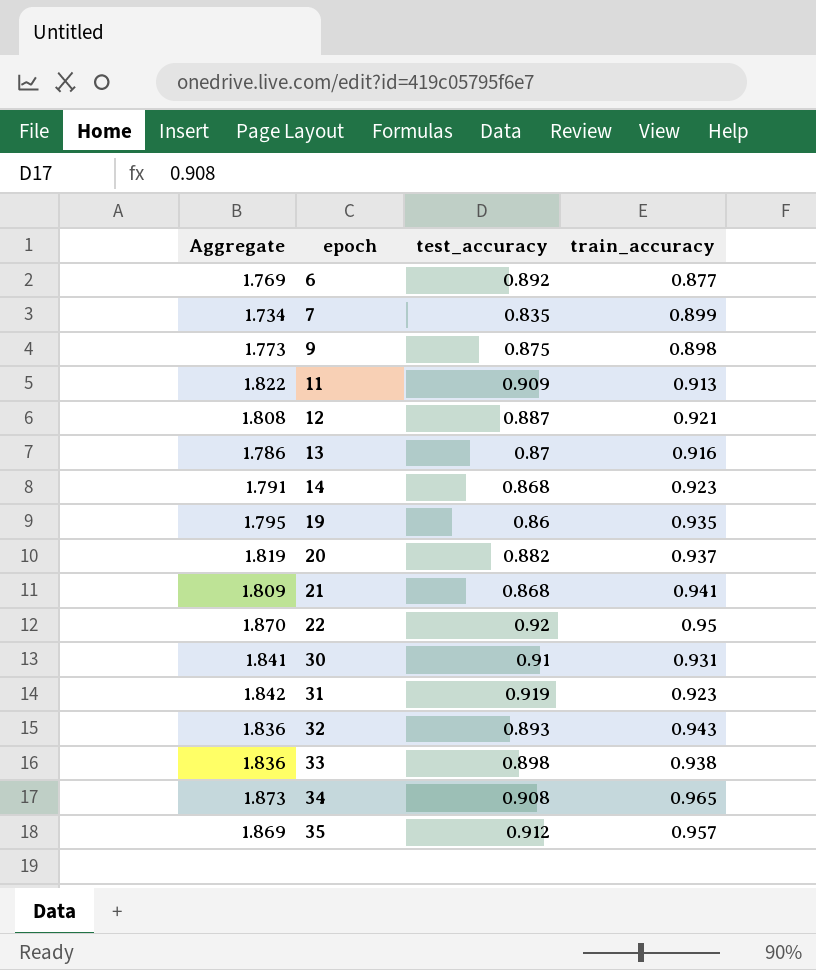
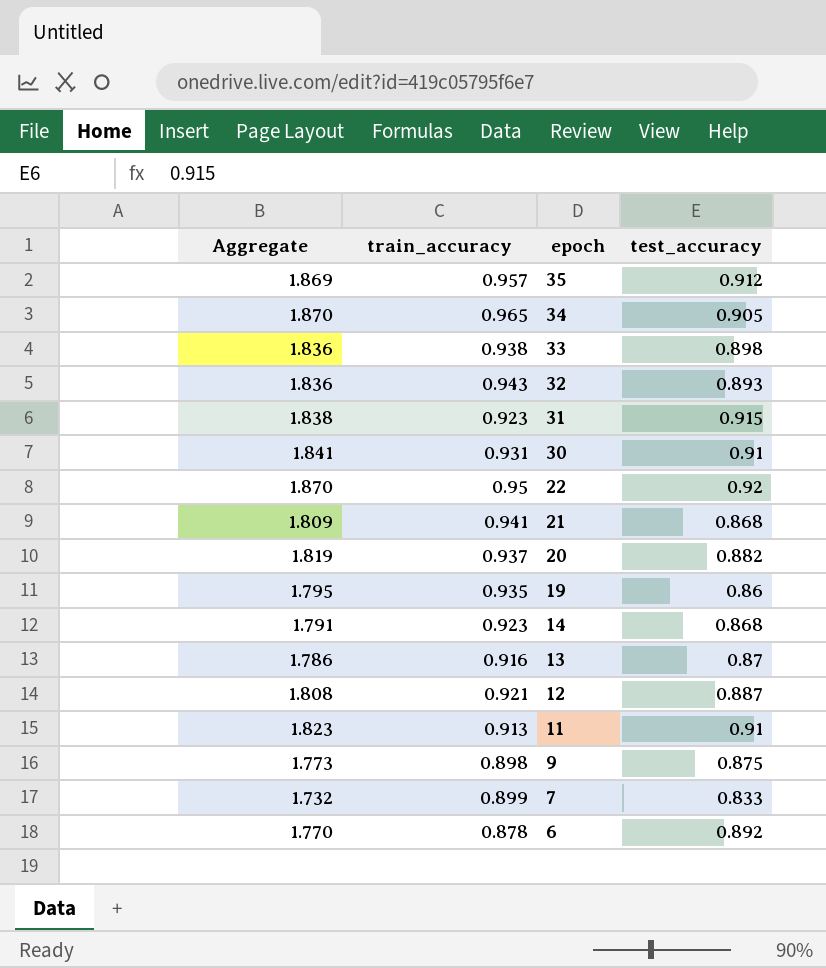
row order: epoch ascending -> epoch descending
column train_accuracy | position: 4 -> 2
34 | Aggregate: 1.873 -> 1.870
34 | test_accuracy: 0.908 -> 0.905
31 | Aggregate: 1.842 -> 1.838
31 | test_accuracy: 0.919 -> 0.915
11 | Aggregate: 1.822 -> 1.823
11 | test_accuracy: 0.909 -> 0.91
7 | Aggregate: 1.734 -> 1.732
7 | test_accuracy: 0.835 -> 0.833
6 | Aggregate: 1.769 -> 1.770
6 | train_accuracy: 0.877 -> 0.878

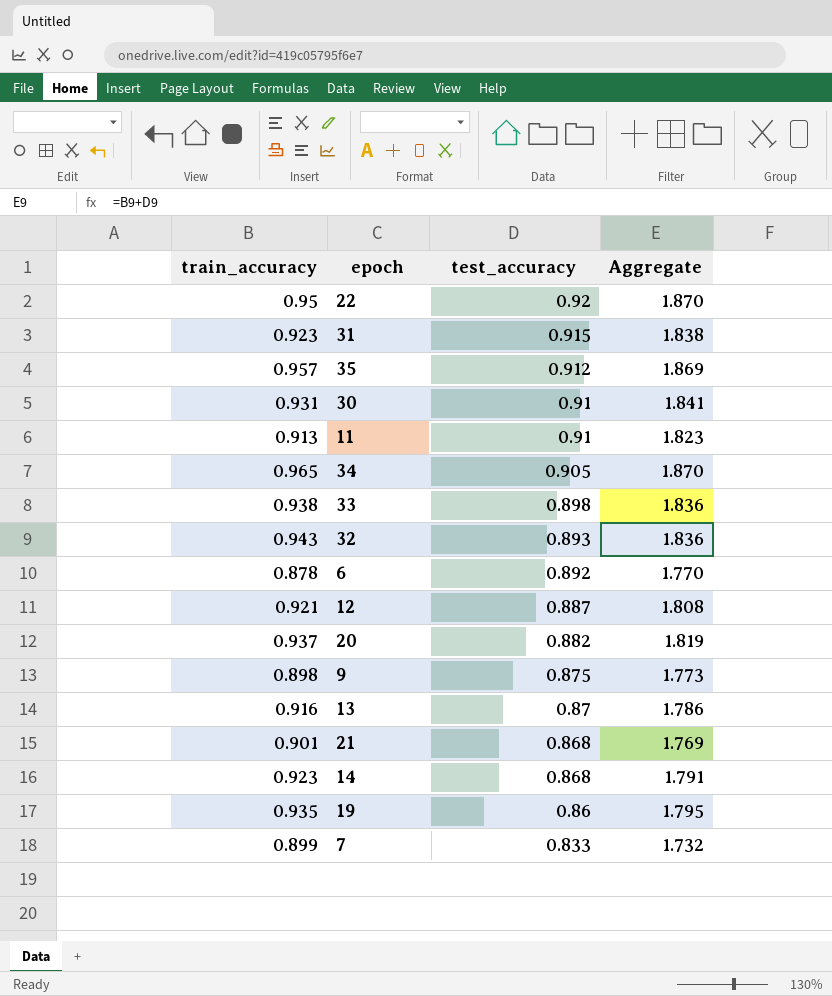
row order: epoch descending -> test_accuracy descending
column Aggregate | position: 1 -> 4
21 | train_accuracy: 0.941 -> 0.901
21 | Aggregate: 1.809 -> 1.769

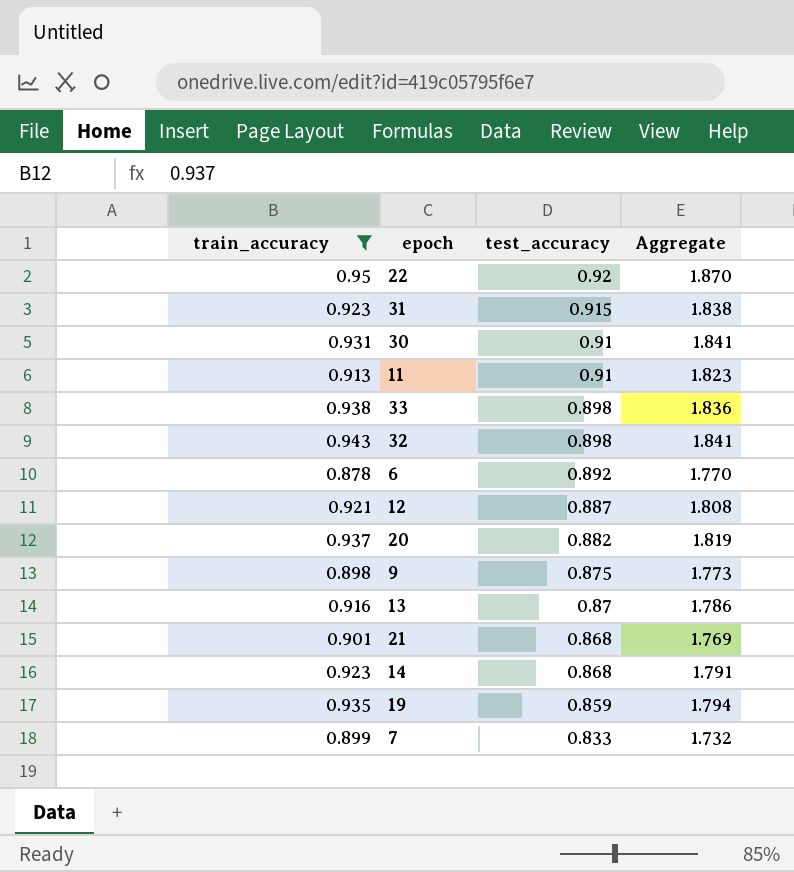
filter: none -> train_accuracy <= 0.95
32 | test_accuracy: 0.893 -> 0.898
32 | Aggregate: 1.836 -> 1.841
19 | test_accuracy: 0.86 -> 0.859
19 | Aggregate: 1.795 -> 1.794

